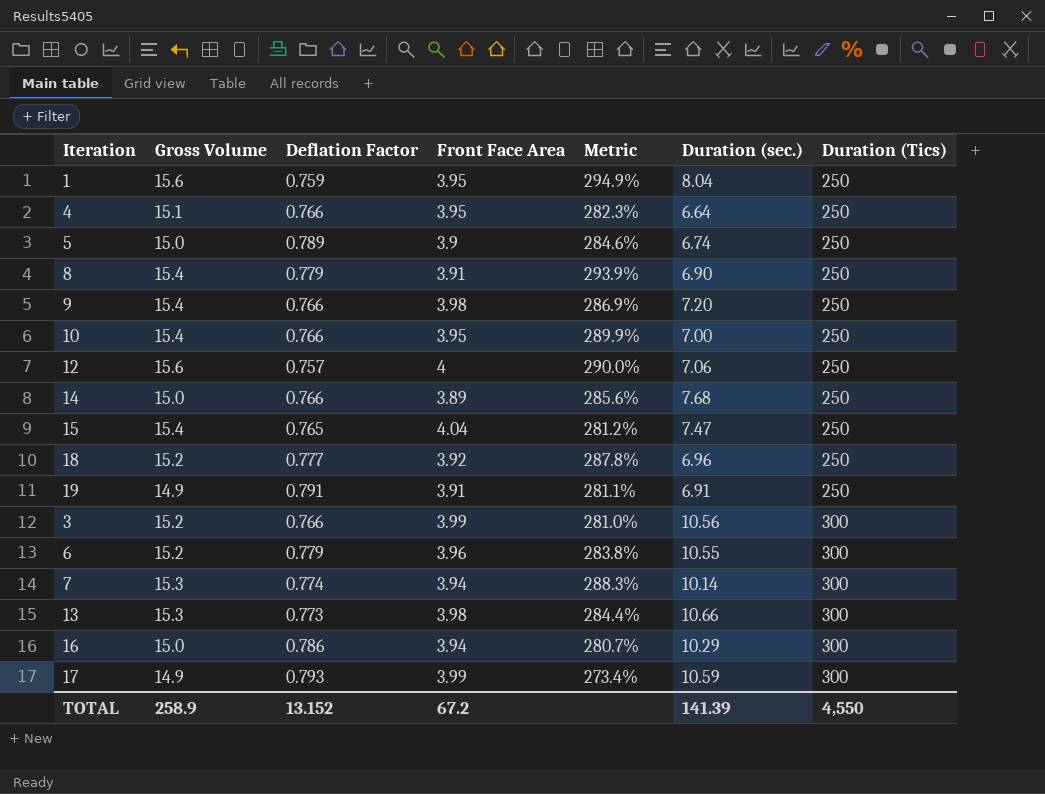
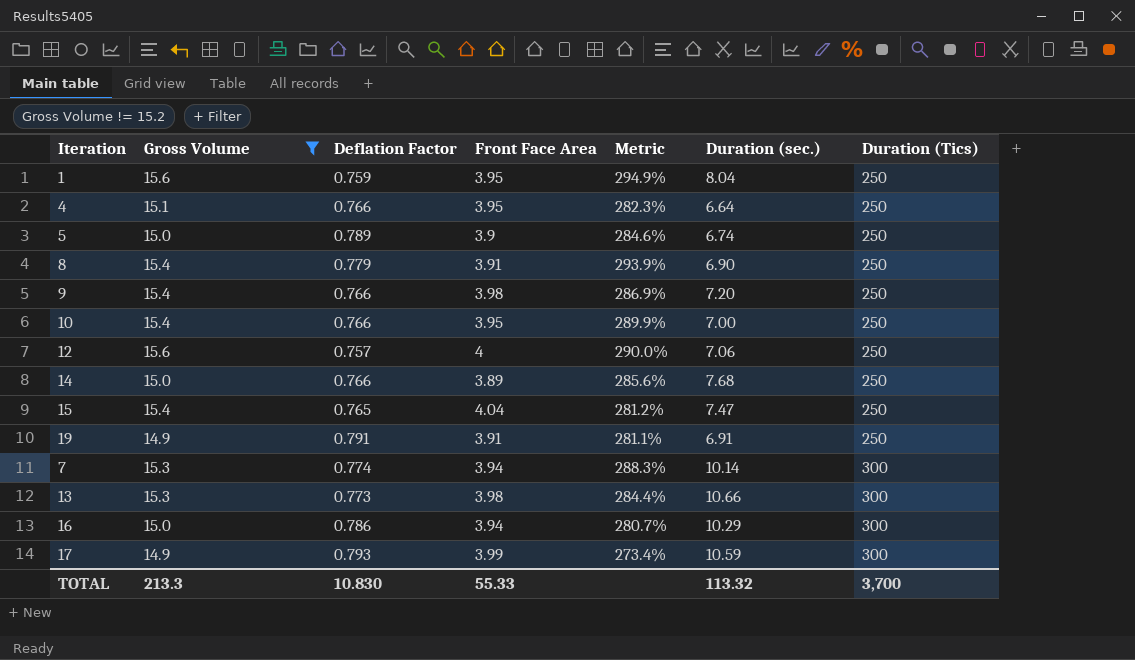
filter: none -> Gross Volume != 15.2
TOTAL | Gross Volume: 258.9 -> 213.3
TOTAL | Deflation Factor: 13.152 -> 10.830
TOTAL | Front Face Area: 67.2 -> 55.33
TOTAL | Duration (sec.): 141.39 -> 113.32
TOTAL | Duration (Tics): 4,550 -> 3,700

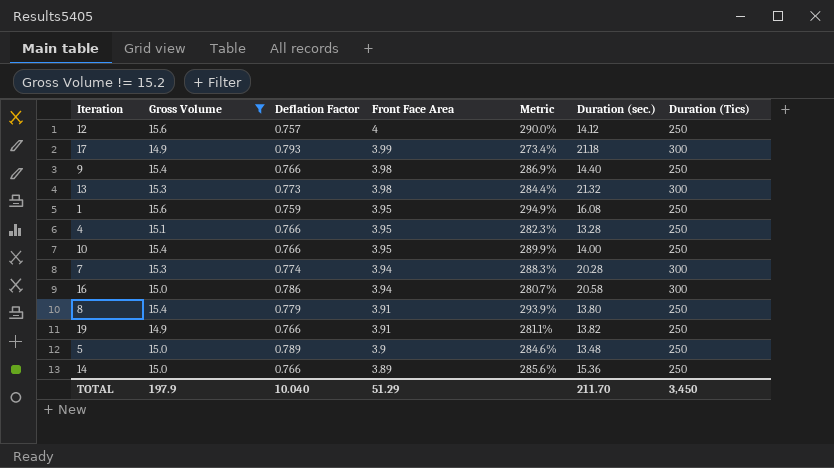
row order: Duration (Tics) ascending -> Front Face Area descending
row 15: 15.4 | 0.765 | 4.04 | 281.2% | 7.47 | 250 -> none
12 | Duration (sec.): 7.06 -> 14.12
17 | Duration (sec.): 10.59 -> 21.18
9 | Duration (sec.): 7.20 -> 14.40
13 | Duration (sec.): 10.66 -> 21.32
1 | Duration (sec.): 8.04 -> 16.08
4 | Duration (sec.): 6.64 -> 13.28
10 | Duration (sec.): 7.00 -> 14.00
7 | Duration (sec.): 10.14 -> 20.28
16 | Duration (sec.): 10.29 -> 20.58
8 | Duration (sec.): 6.90 -> 13.80
19 | Deflation Factor: 0.791 -> 0.766
19 | Duration (sec.): 6.91 -> 13.82
5 | Duration (sec.): 6.74 -> 13.48
14 | Duration (sec.): 7.68 -> 15.36
TOTAL | Gross Volume: 213.3 -> 197.9
TOTAL | Deflation Factor: 10.830 -> 10.040
TOTAL | Front Face Area: 55.33 -> 51.29
TOTAL | Duration (sec.): 113.32 -> 211.70
TOTAL | Duration (Tics): 3,700 -> 3,450

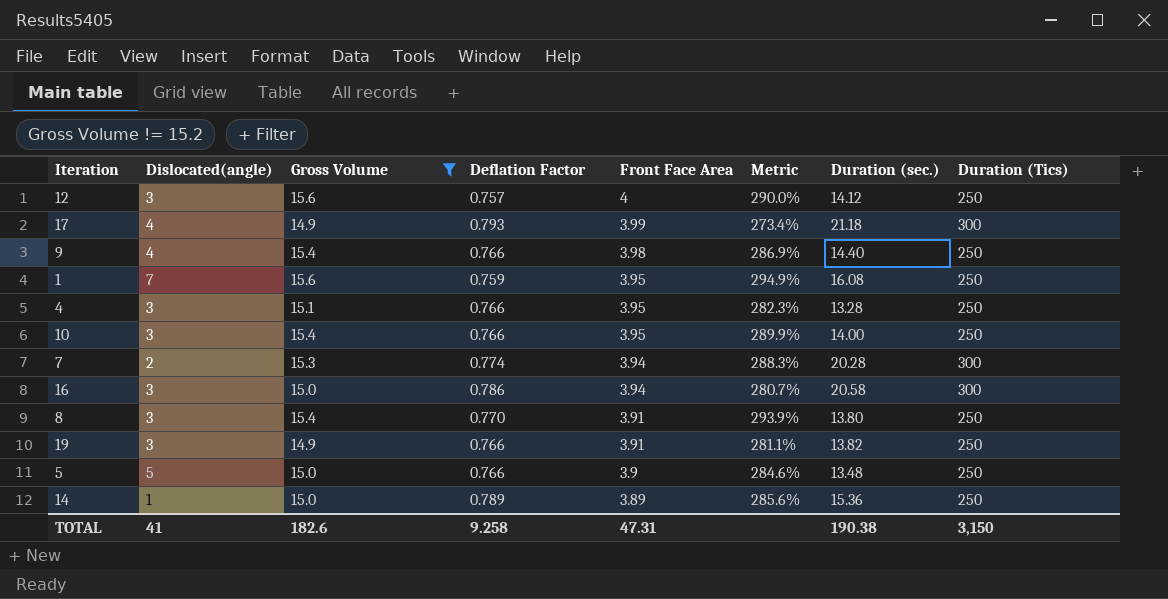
column Dislocated(angle) | position: none -> 2
row 13: 15.3 | 0.773 | 3.98 | 284.4% | 21.32 | 300 -> none
8 | Deflation Factor: 0.779 -> 0.770
5 | Deflation Factor: 0.789 -> 0.766
14 | Deflation Factor: 0.766 -> 0.789
TOTAL | Gross Volume: 197.9 -> 182.6
TOTAL | Deflation Factor: 10.040 -> 9.258
TOTAL | Front Face Area: 51.29 -> 47.31
TOTAL | Duration (sec.): 211.70 -> 190.38
TOTAL | Duration (Tics): 3,450 -> 3,150

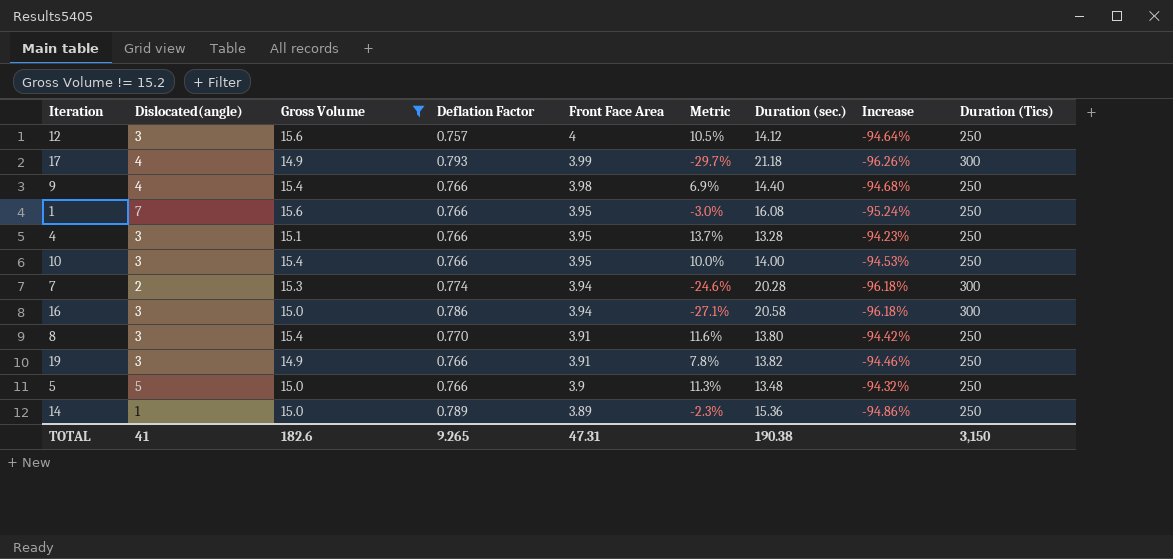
column Metric | formula: ([Gross Volume] - [Front Face Area]) / [Front Face Area] -> ([Gross Volume] - [Duration (sec.)]) / [Duration (sec.)]
column Increase | formula: none -> ([Deflation Factor] - [Duration (sec.)]) / [Duration (sec.)]
1 | Deflation Factor: 0.759 -> 0.766
TOTAL | Deflation Factor: 9.258 -> 9.265

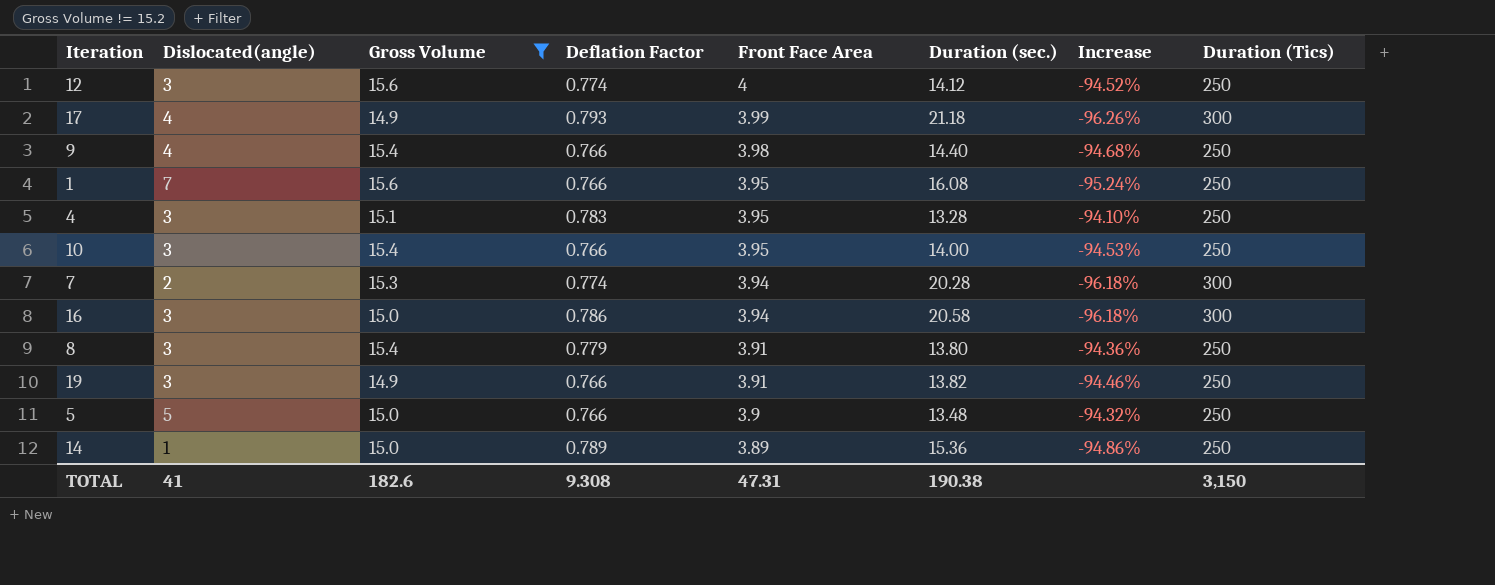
column Metric | formula: ([Gross Volume] - [Duration (sec.)]) / [Duration (sec.)] -> none
12 | Deflation Factor: 0.757 -> 0.774
12 | Increase: -94.64% -> -94.52%
4 | Deflation Factor: 0.766 -> 0.783
4 | Increase: -94.23% -> -94.10%
8 | Deflation Factor: 0.770 -> 0.779
8 | Increase: -94.42% -> -94.36%
TOTAL | Deflation Factor: 9.265 -> 9.308

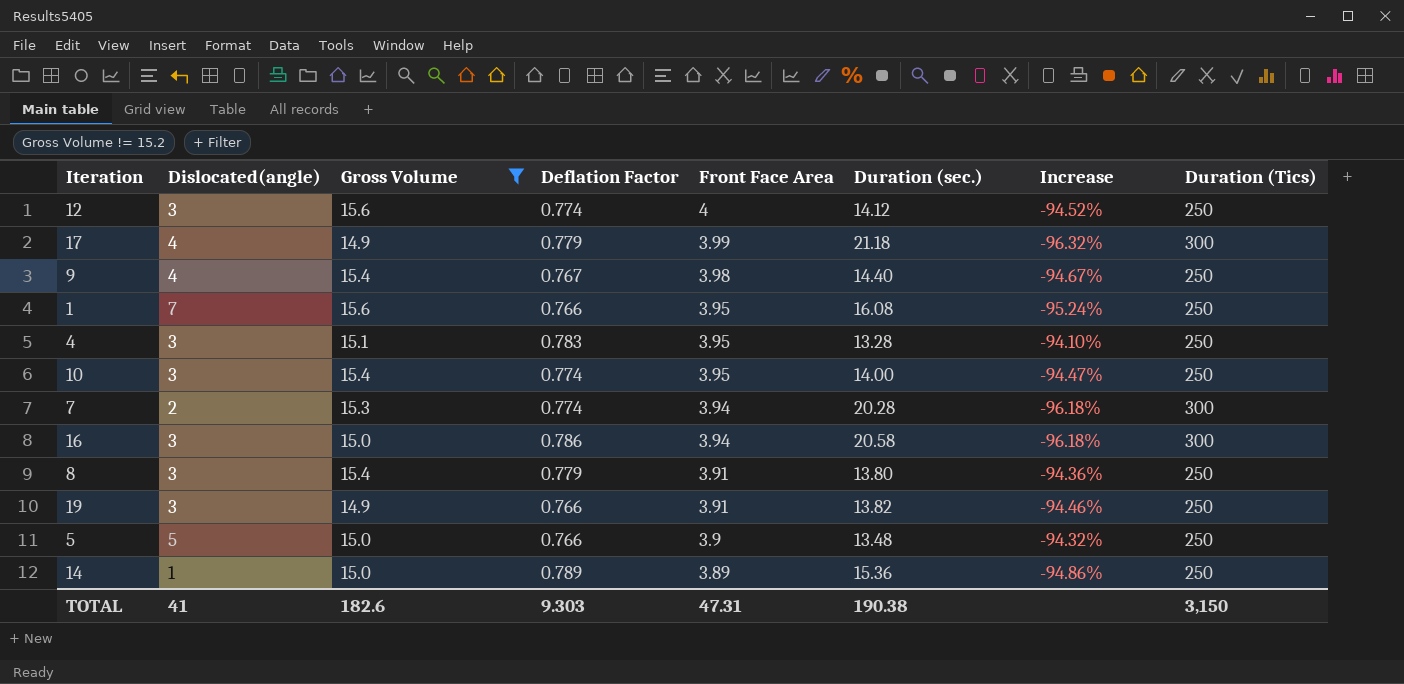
17 | Deflation Factor: 0.793 -> 0.779
17 | Increase: -96.26% -> -96.32%
9 | Deflation Factor: 0.766 -> 0.767
9 | Increase: -94.68% -> -94.67%
10 | Deflation Factor: 0.766 -> 0.774
10 | Increase: -94.53% -> -94.47%
TOTAL | Deflation Factor: 9.308 -> 9.303

